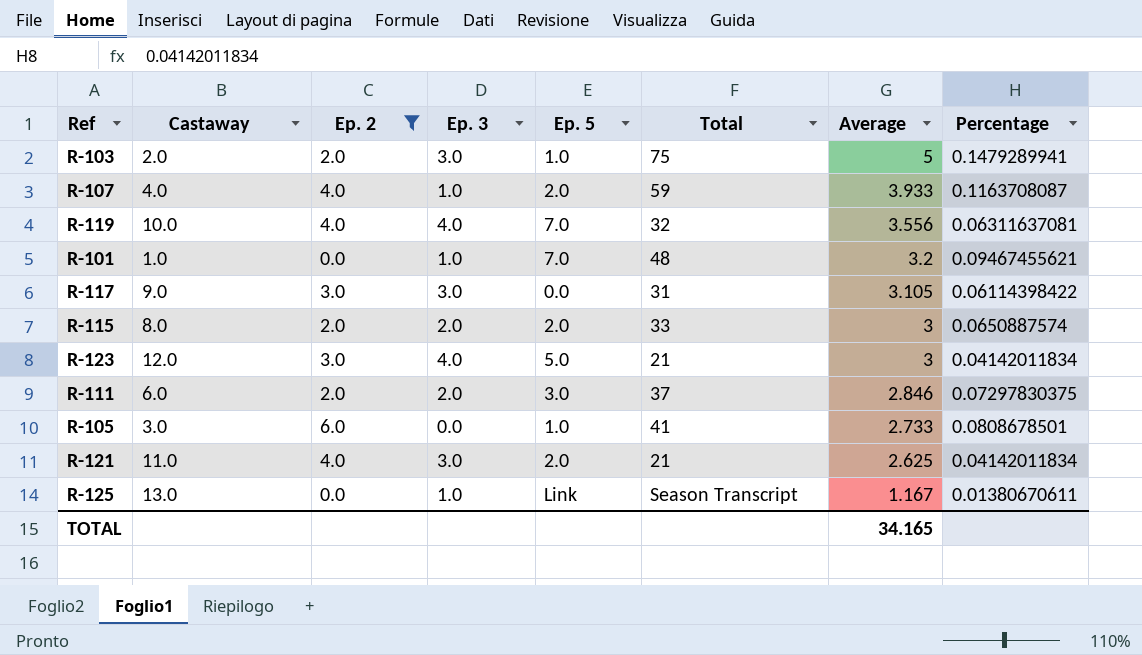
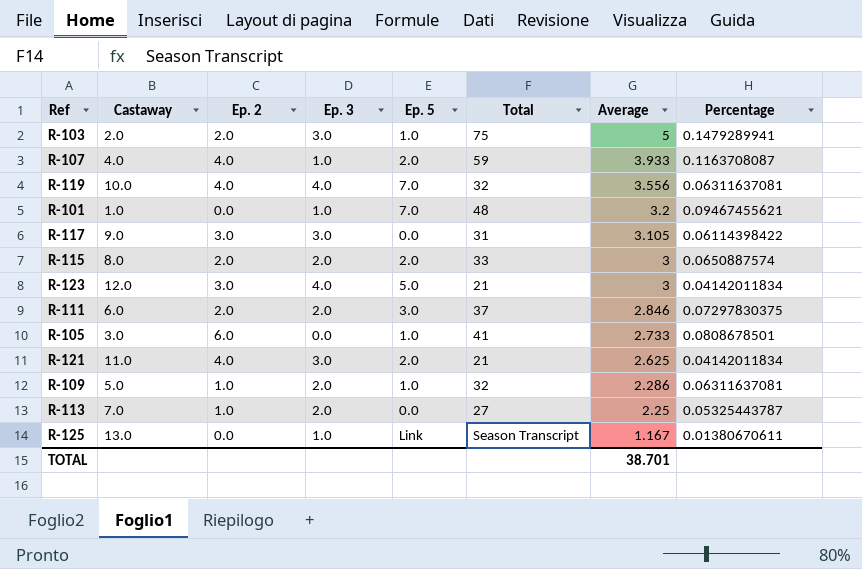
filter: Ep. 2 != 1.0 -> none
TOTAL | Average: 34.165 -> 38.701

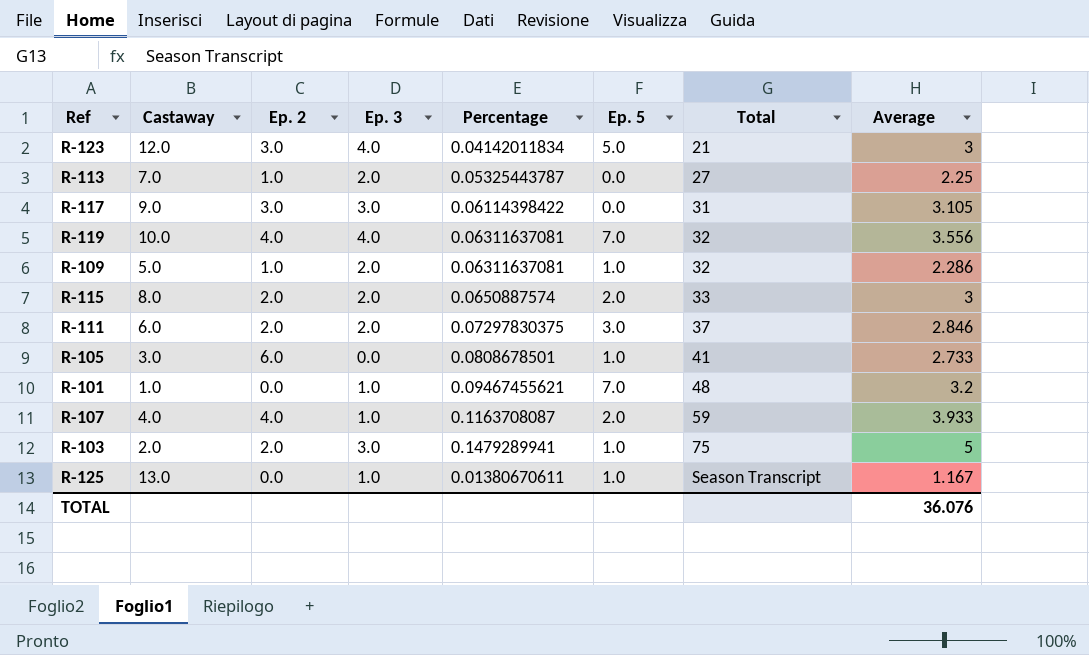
row order: Average descending -> Total ascending
column Percentage | position: 8 -> 5
row R-121: 11.0 | 4.0 | 3.0 | 2.0 | 21 | 2.625 | 0.04142011834 -> none
R-125 | Ep. 5: Link -> 1.0
TOTAL | Average: 38.701 -> 36.076

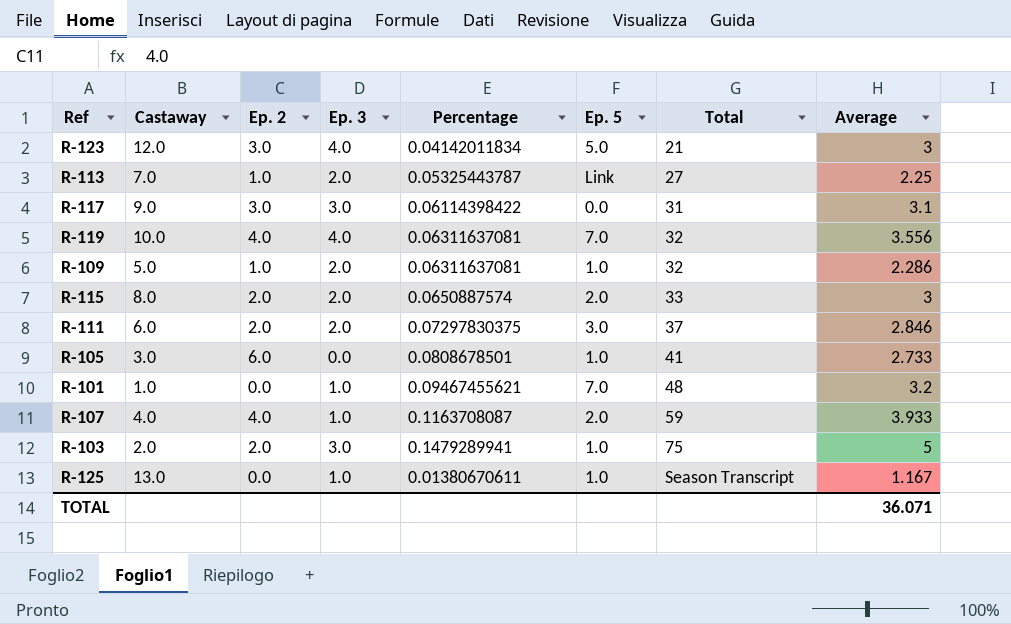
R-113 | Ep. 5: 0.0 -> Link
R-117 | Average: 3.105 -> 3.1
TOTAL | Average: 36.076 -> 36.071

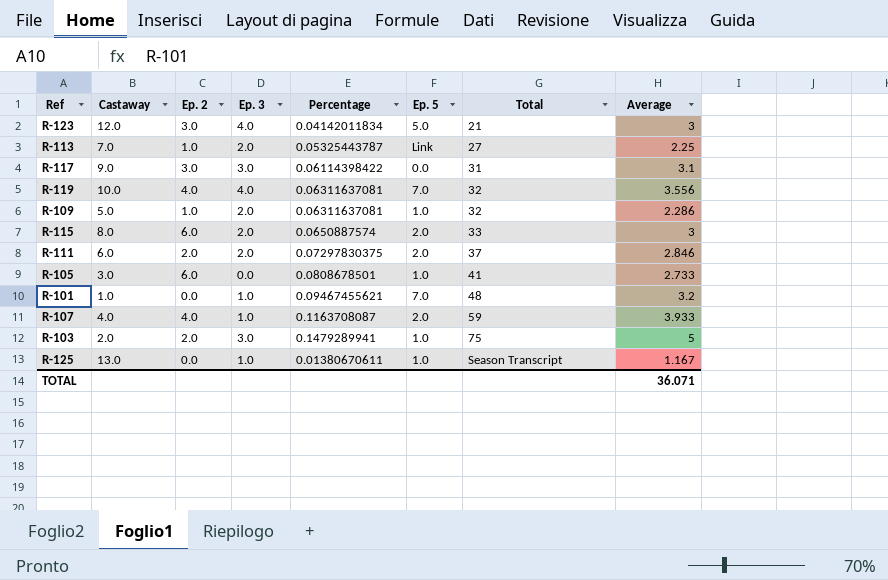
R-115 | Ep. 2: 2.0 -> 6.0
R-111 | Ep. 5: 3.0 -> 2.0

